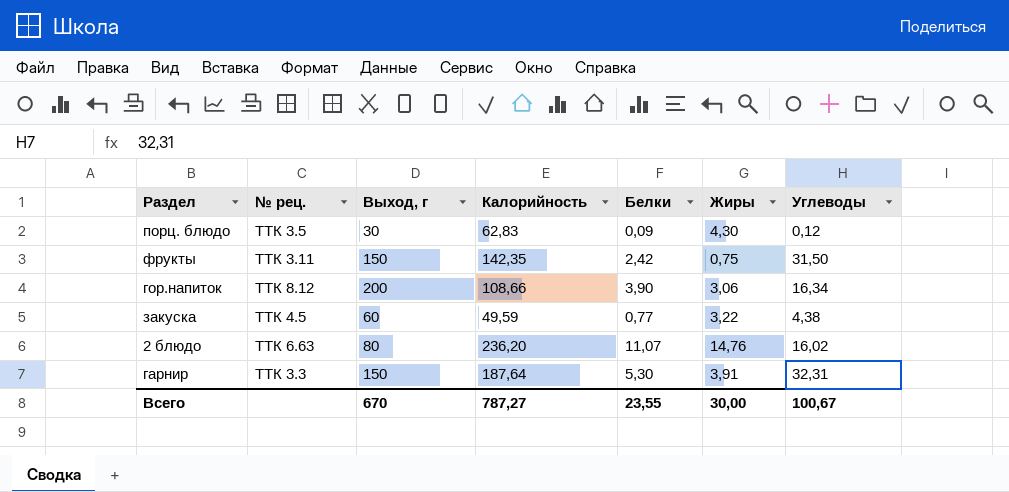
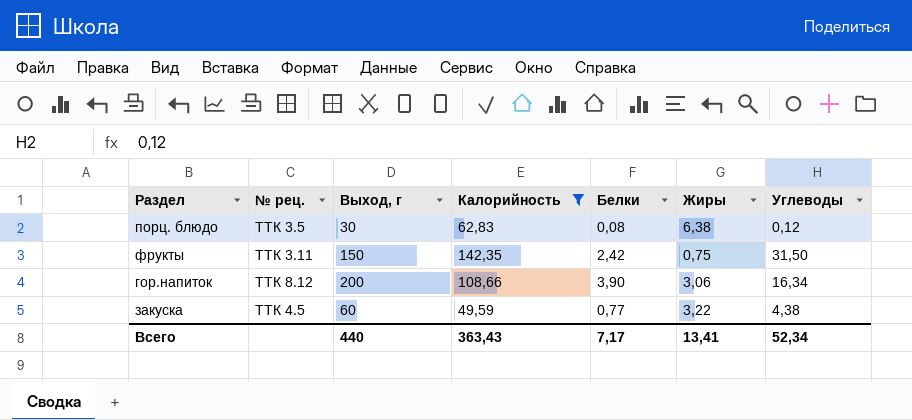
filter: none -> Калорийность <= 142,35
порц. блюдо | Белки: 0,09 -> 0,08
порц. блюдо | Жиры: 4,30 -> 6,38
Всего | Выход, г: 670 -> 440
Всего | Калорийность: 787,27 -> 363,43
Всего | Белки: 23,55 -> 7,17
Всего | Жиры: 30,00 -> 13,41
Всего | Углеводы: 100,67 -> 52,34

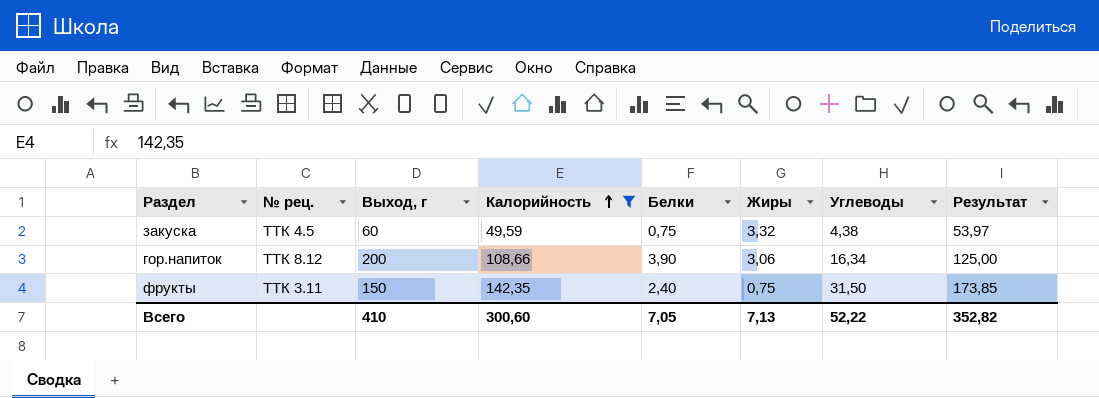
row order: none -> Калорийность ascending
column Результат | formula: none -> [Калорийность] + [Углеводы]
row порц. блюдо: ТТК 3.5 | 30 | 62,83 | 0,08 | 6,38 | 0,12 -> none
закуска | Белки: 0,77 -> 0,75
закуска | Жиры: 3,22 -> 3,32
фрукты | Белки: 2,42 -> 2,40
Всего | Выход, г: 440 -> 410
Всего | Калорийность: 363,43 -> 300,60
Всего | Белки: 7,17 -> 7,05
Всего | Жиры: 13,41 -> 7,13
Всего | Углеводы: 52,34 -> 52,22

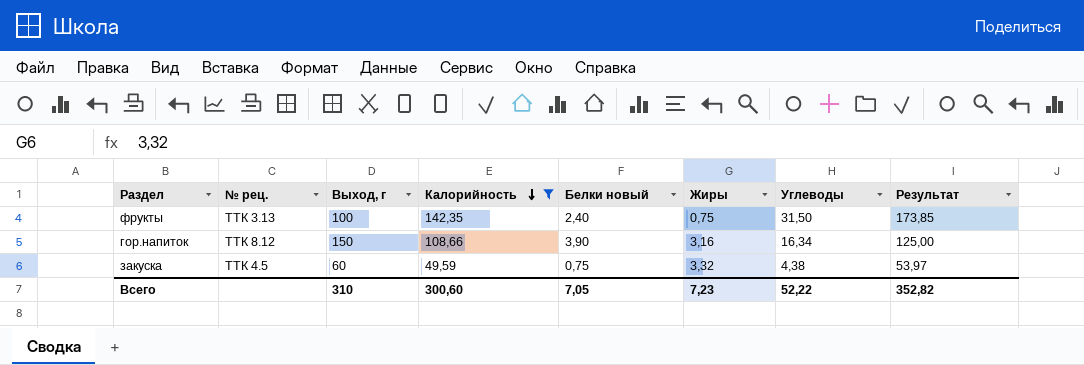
row order: Калорийность ascending -> Калорийность descending
column name: Белки -> Белки новый
фрукты | № рец.: ТТК 3.11 -> ТТК 3.13
фрукты | Выход, г: 150 -> 100
гор.напиток | Выход, г: 200 -> 150
гор.напиток | Жиры: 3,06 -> 3,16
Всего | Выход, г: 410 -> 310
Всего | Жиры: 7,13 -> 7,23

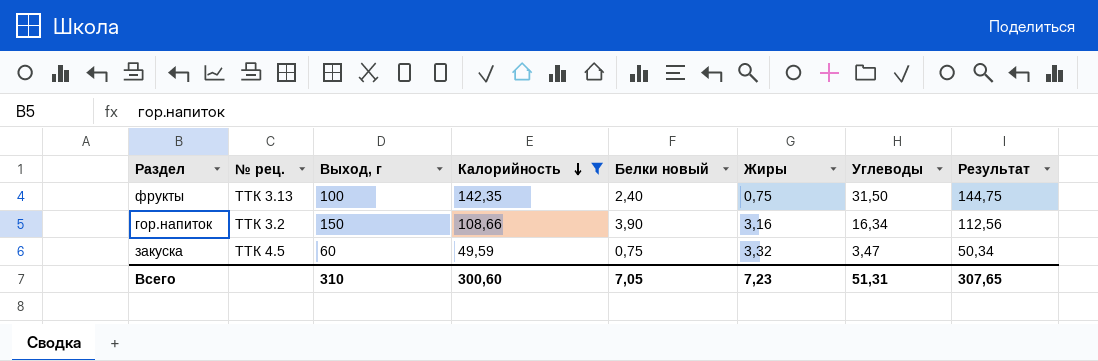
column Результат | formula: [Калорийность] + [Углеводы] -> [Калорийность] + [Белки новый]
гор.напиток | № рец.: ТТК 8.12 -> ТТК 3.2
закуска | Углеводы: 4,38 -> 3,47
Всего | Углеводы: 52,22 -> 51,31
Всего | Результат: 352,82 -> 307,65

